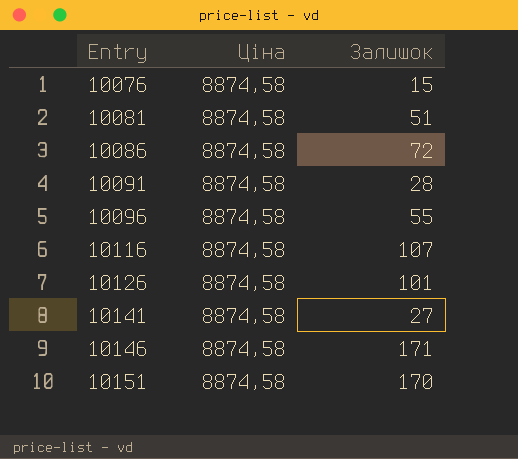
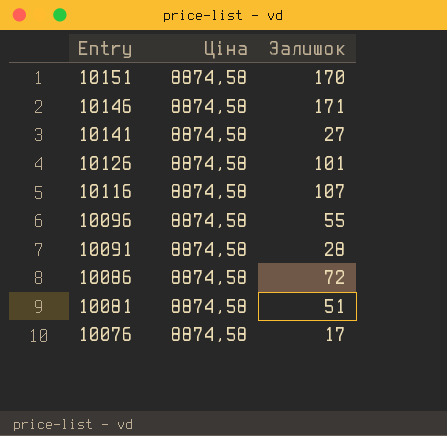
row order: Entry ascending -> Entry descending
10076 | Залишок: 15 -> 17

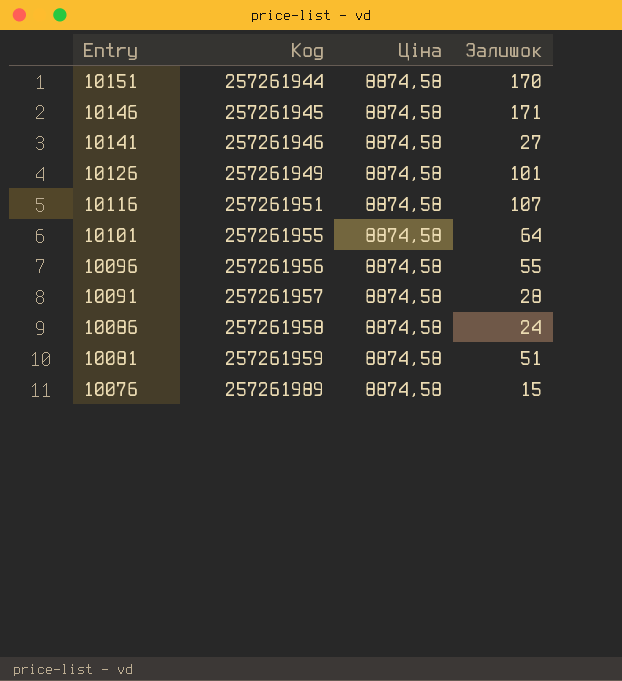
column Код | position: none -> 2
row 10101: none -> 257261955 | 8874,58 | 64
10086 | Залишок: 72 -> 24
10076 | Залишок: 17 -> 15

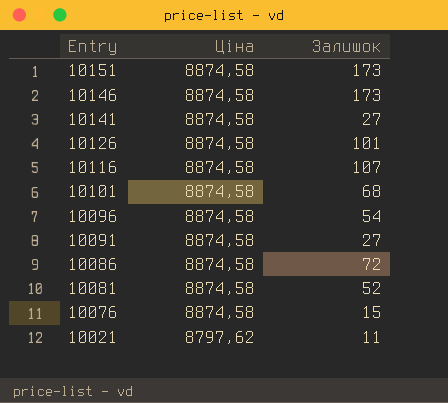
column Код | position: 2 -> none
10151 | Залишок: 170 -> 173
10146 | Залишок: 171 -> 173
10101 | Залишок: 64 -> 68
10096 | Залишок: 55 -> 54
10091 | Залишок: 28 -> 27
10086 | Залишок: 24 -> 72
10081 | Залишок: 51 -> 52
row 10021: none -> 8797,62 | 11

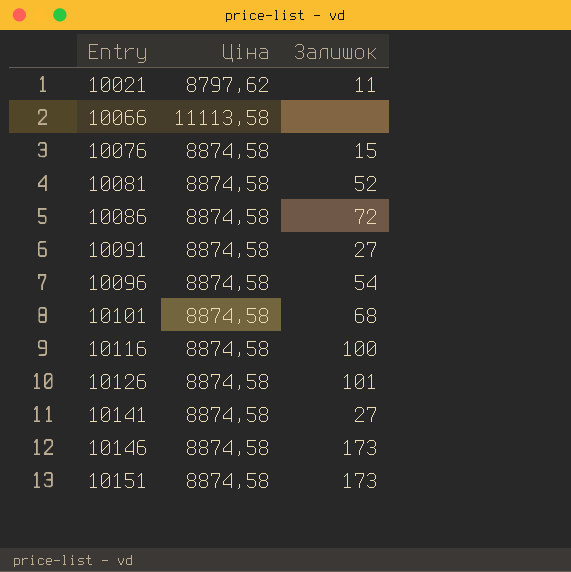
row order: Entry descending -> Entry ascending
row 10066: none -> 11113,58 | none
10116 | Залишок: 107 -> 100

